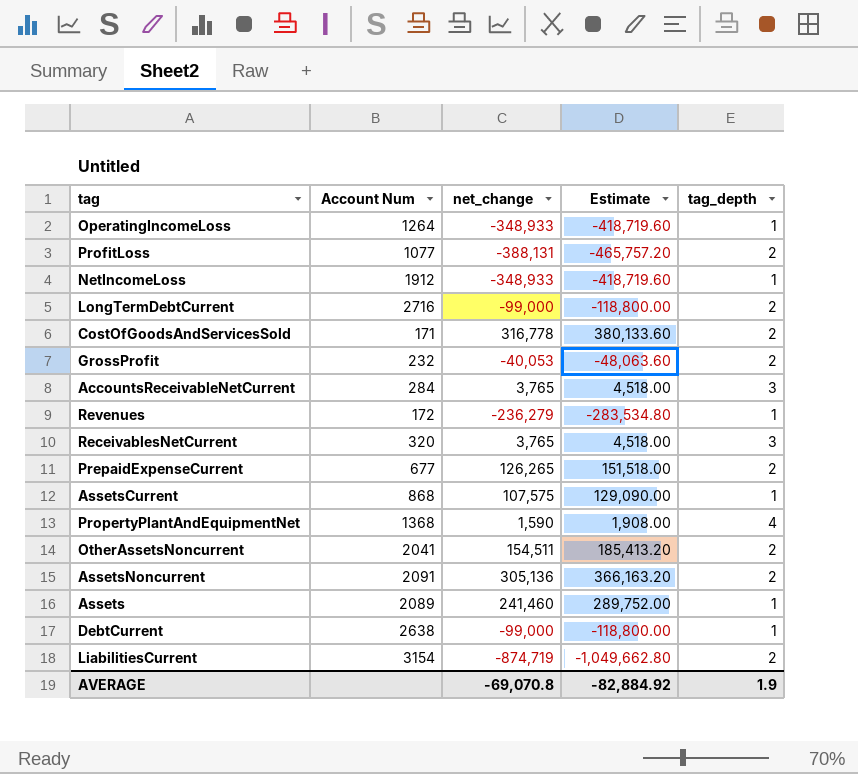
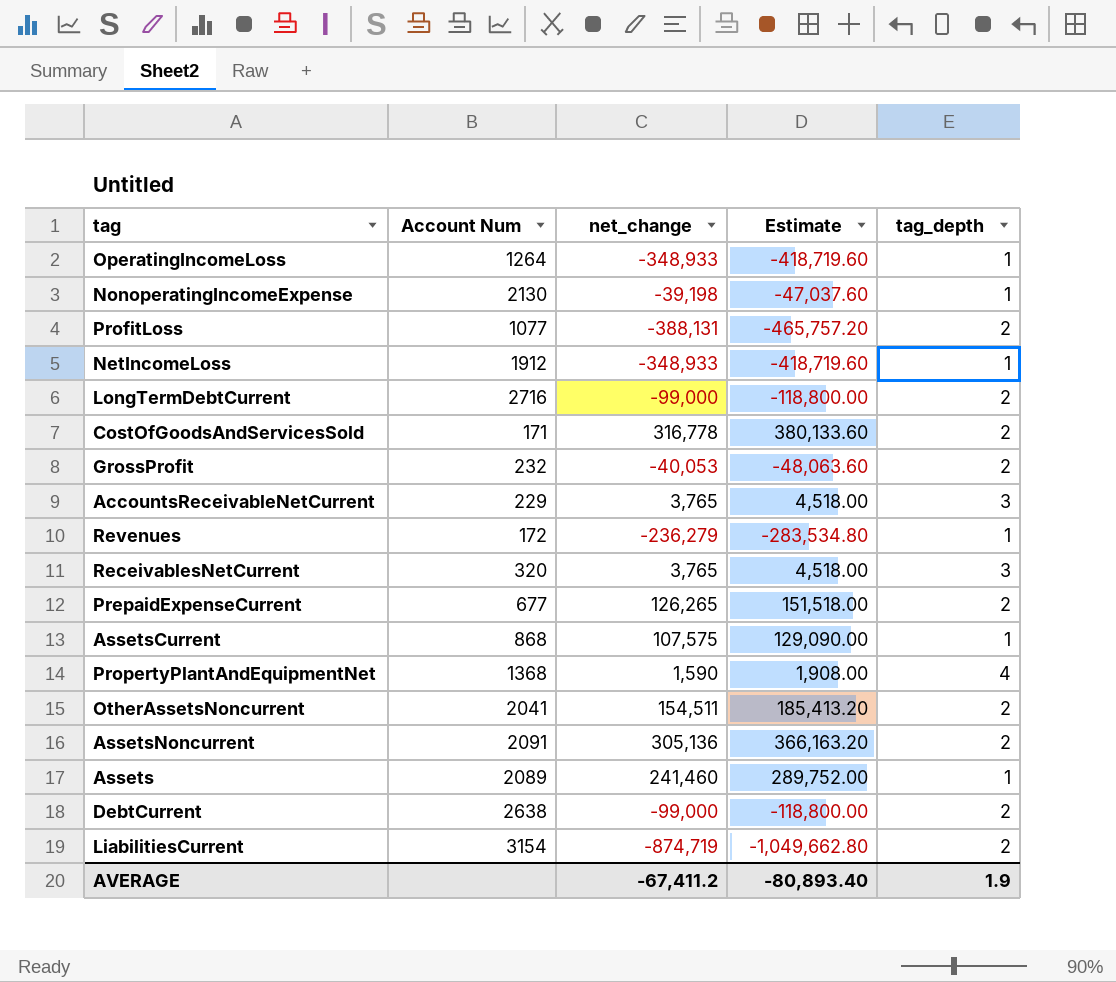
row NonoperatingIncomeExpense: none -> 2130 | -39,198 | -47,037.60 | 1
AccountsReceivableNetCurrent | Account Num: 284 -> 229
DebtCurrent | tag_depth: 1 -> 2
AVERAGE | net_change: -69,070.8 -> -67,411.2
AVERAGE | Estimate: -82,884.92 -> -80,893.40

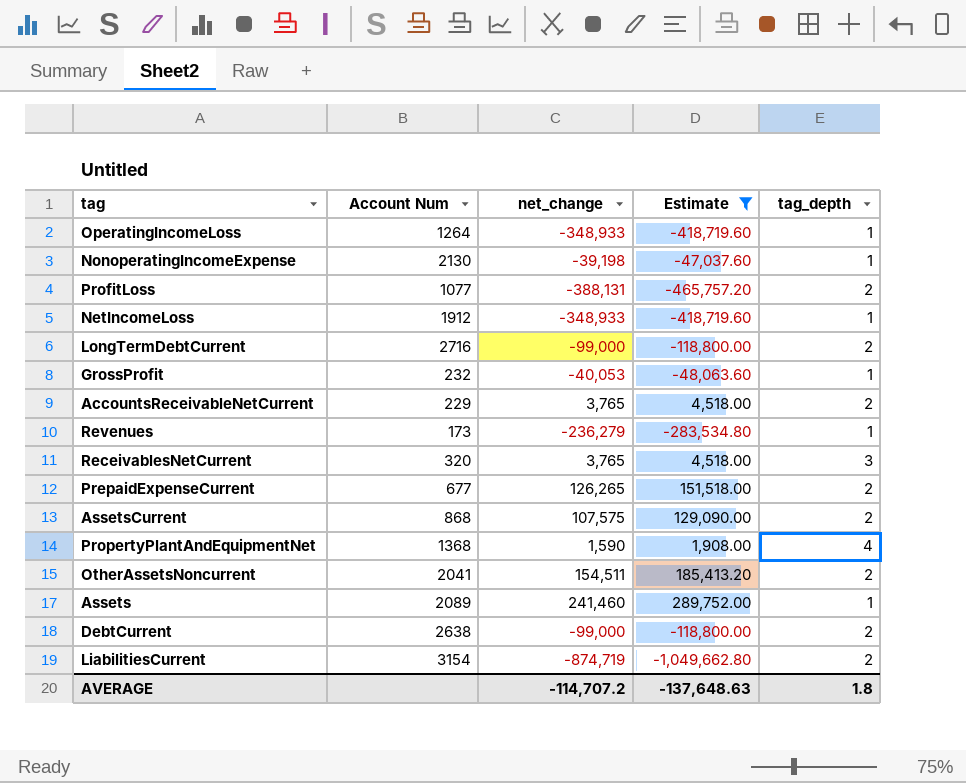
filter: none -> Estimate <= 289,752.00
GrossProfit | tag_depth: 2 -> 1
AccountsReceivableNetCurrent | tag_depth: 3 -> 2
Revenues | Account Num: 172 -> 173
AssetsCurrent | tag_depth: 1 -> 2
AVERAGE | net_change: -67,411.2 -> -114,707.2
AVERAGE | Estimate: -80,893.40 -> -137,648.63
AVERAGE | tag_depth: 1.9 -> 1.8

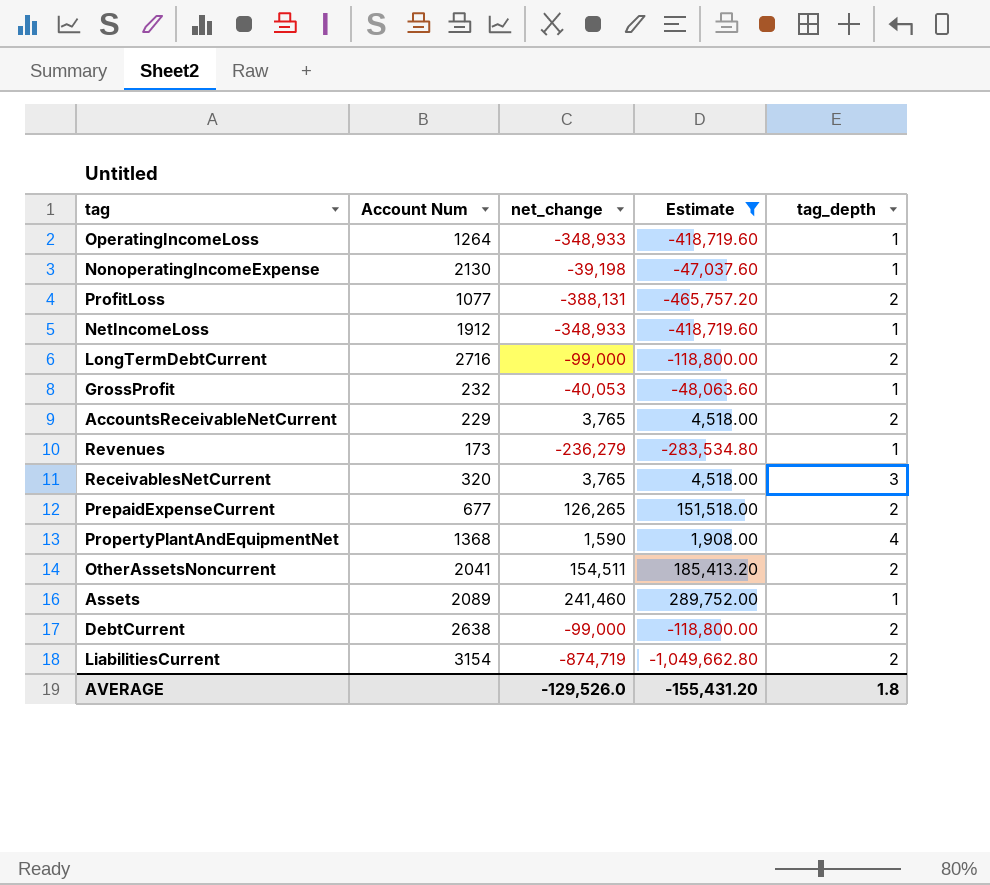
row AssetsCurrent: 868 | 107,575 | 129,090.00 | 2 -> none
AVERAGE | net_change: -114,707.2 -> -129,526.0
AVERAGE | Estimate: -137,648.63 -> -155,431.20

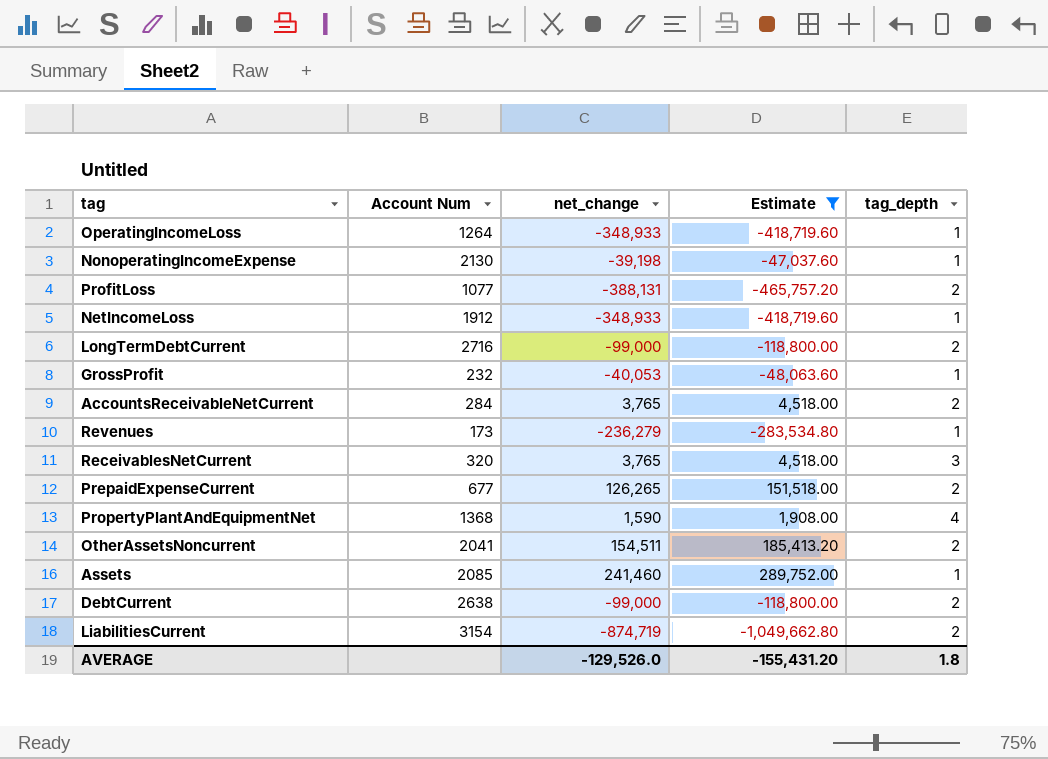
AccountsReceivableNetCurrent | Account Num: 229 -> 284
Assets | Account Num: 2089 -> 2085

